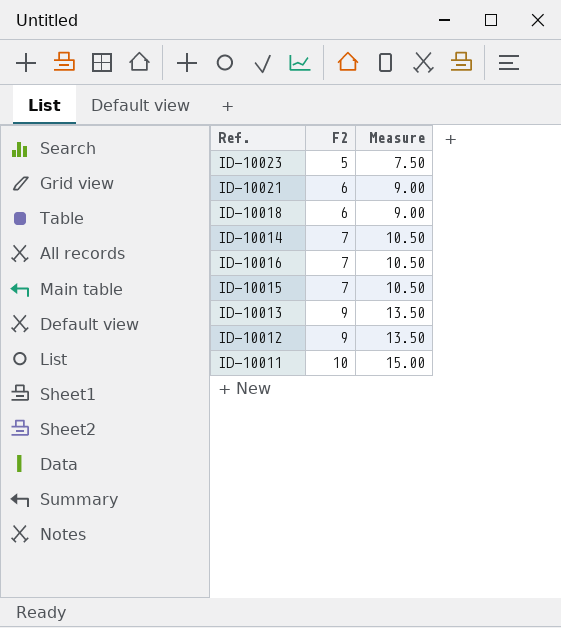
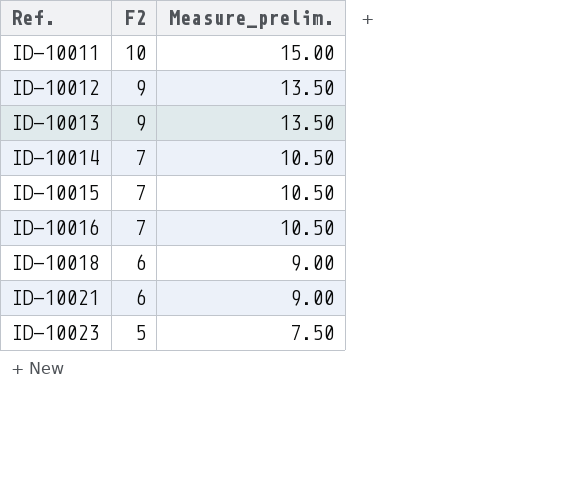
row order: F2 ascending -> Ref. ascending
column name: Measure -> Measure_prelim.

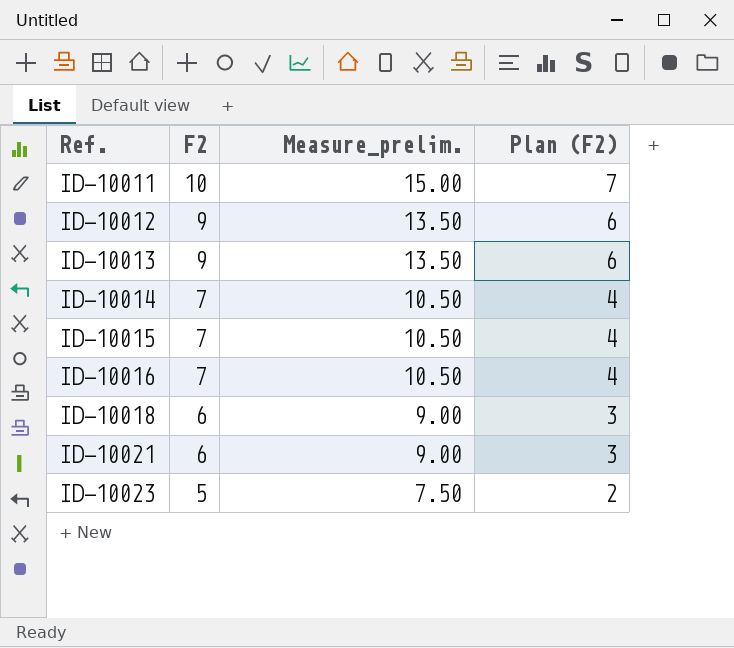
column Plan (F2) | formula: none -> [F2] - 3

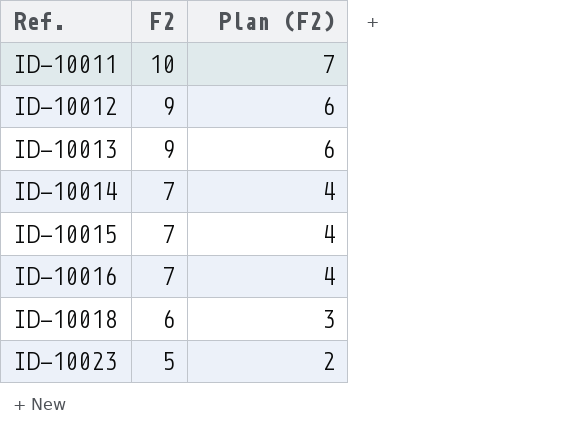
column Measure_prelim. | formula: [F2] * 1.5 -> none
row ID-10021: 6 | 9.00 | 3 -> none

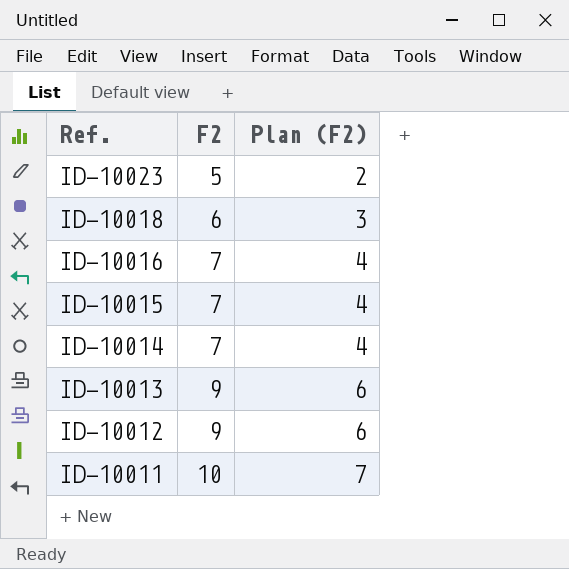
row order: Ref. ascending -> Ref. descending

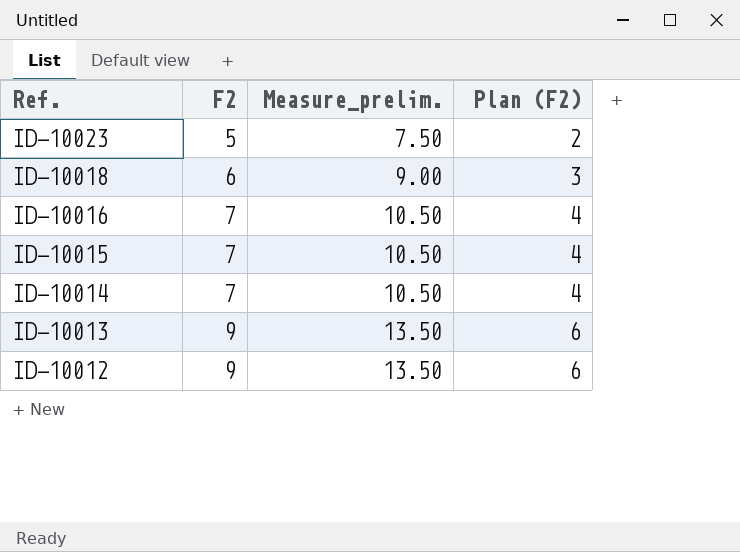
column Measure_prelim. | formula: none -> [F2] * 1.5
row ID-10011: 10 | 7 -> none

